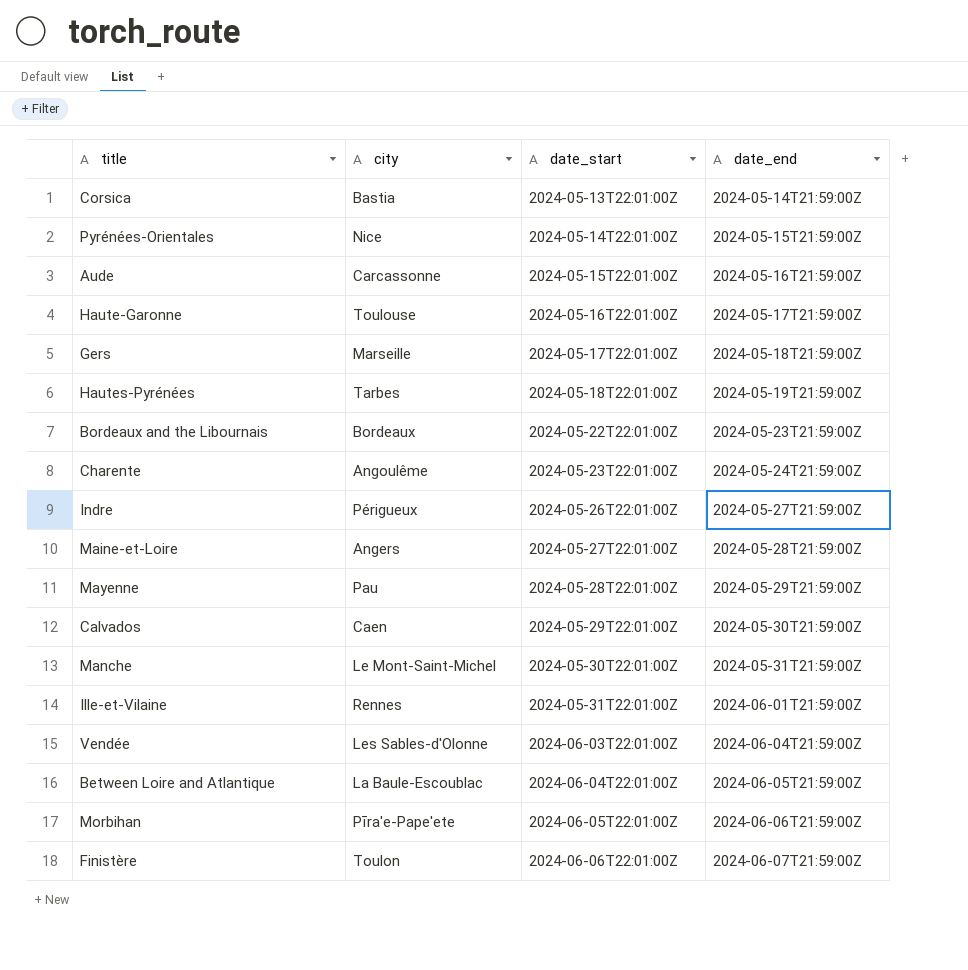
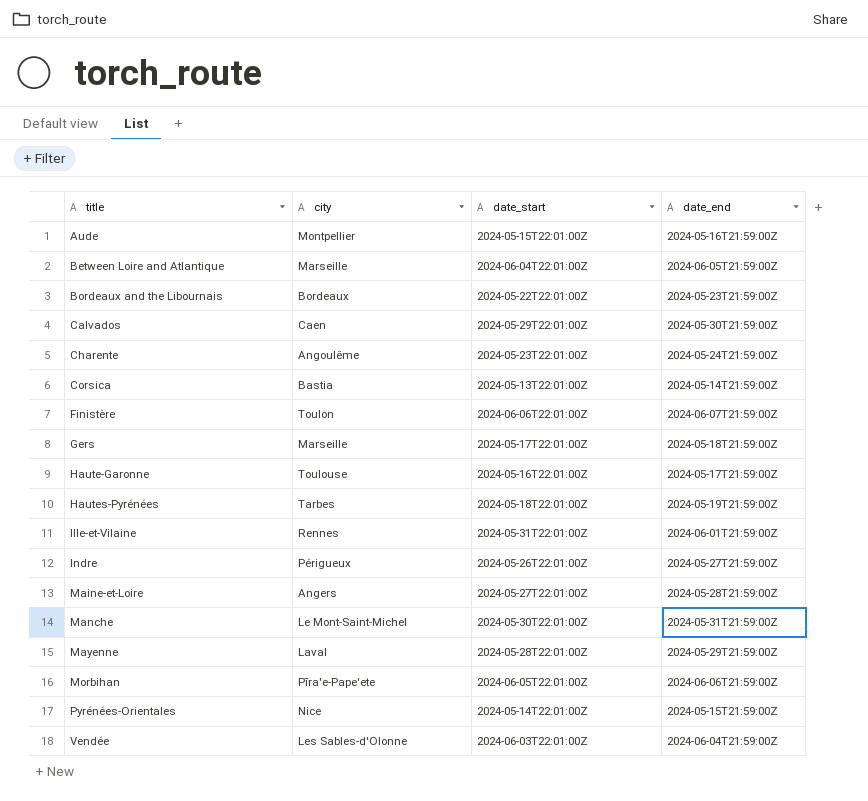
row order: date_start ascending -> title ascending
Aude | city: Carcassonne -> Montpellier
Between Loire and Atlantique | city: La Baule-Escoublac -> Marseille
Mayenne | city: Pau -> Laval

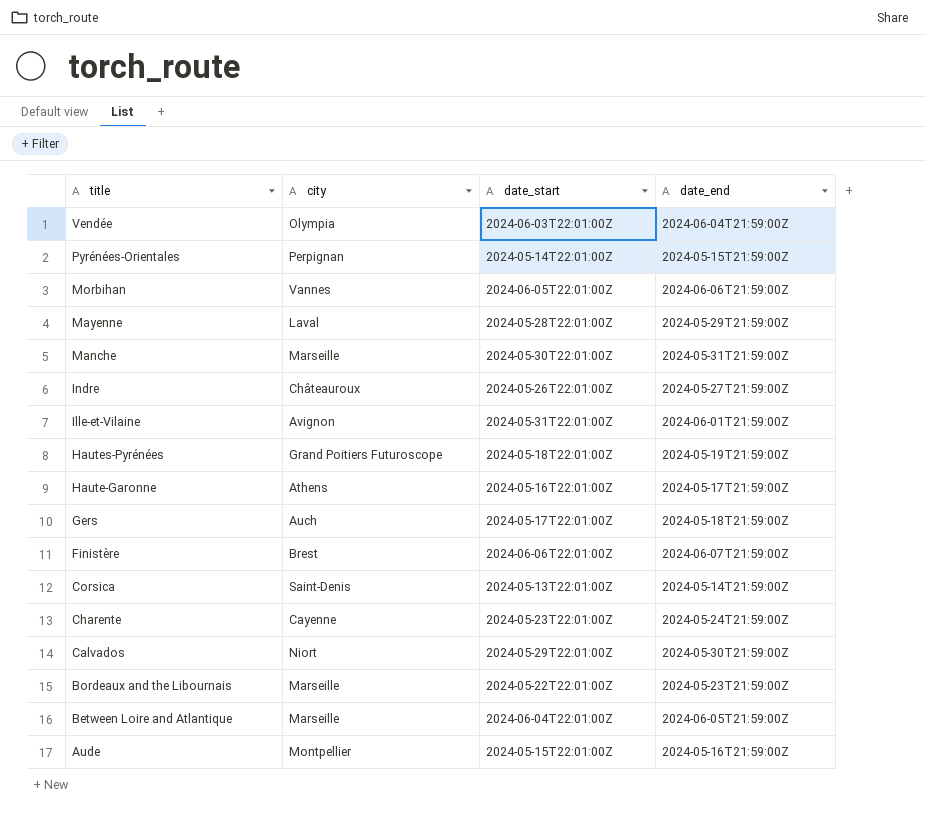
row order: title ascending -> title descending
row Maine-et-Loire: Angers | 2024-05-27T22:01:00Z | 2024-05-28T21:59:00Z -> none
Vendée | city: Les Sables-d'Olonne -> Olympia
Pyrénées-Orientales | city: Nice -> Perpignan
Morbihan | city: Pīra'e-Pape'ete -> Vannes
Manche | city: Le Mont-Saint-Michel -> Marseille
Indre | city: Périgueux -> Châteauroux
Ille-et-Vilaine | city: Rennes -> Avignon
Hautes-Pyrénées | city: Tarbes -> Grand Poitiers Futuroscope
Haute-Garonne | city: Toulouse -> Athens
Gers | city: Marseille -> Auch
Finistère | city: Toulon -> Brest
Corsica | city: Bastia -> Saint-Denis
Charente | city: Angoulême -> Cayenne
Calvados | city: Caen -> Niort
Bordeaux and the Libournais | city: Bordeaux -> Marseille

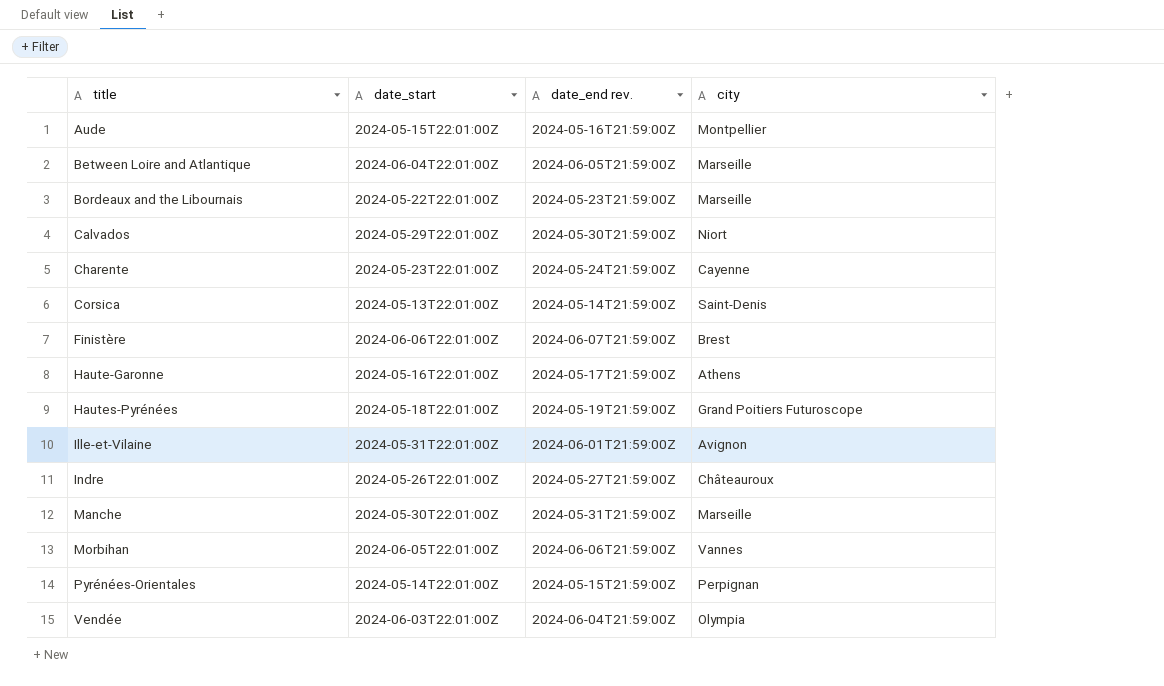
row order: title descending -> title ascending
column name: date_end -> date_end rev.
column city | position: 2 -> 4
row Mayenne: Laval | 2024-05-28T22:01:00Z | 2024-05-29T21:59:00Z -> none
row Gers: Auch | 2024-05-17T22:01:00Z | 2024-05-18T21:59:00Z -> none

